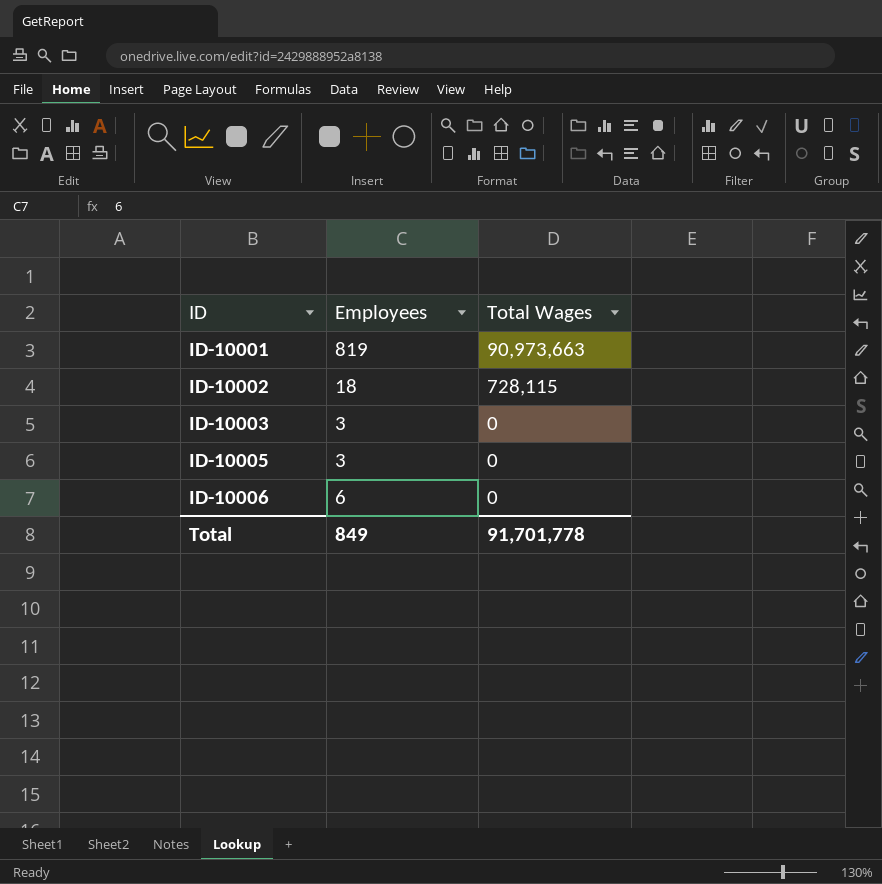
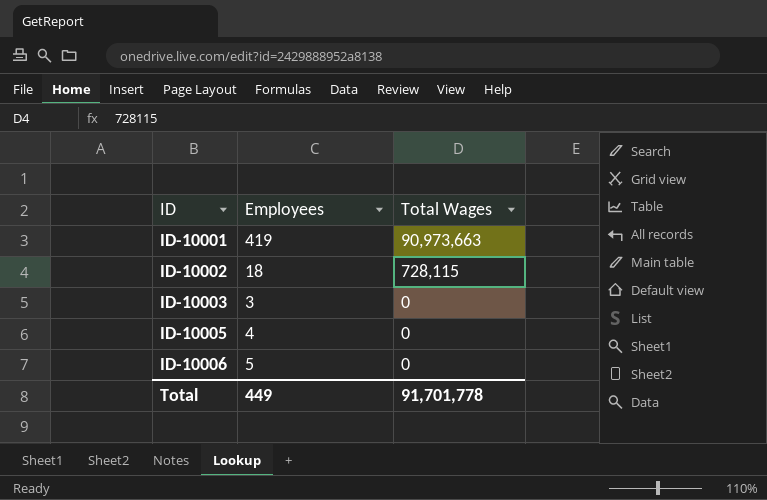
ID-10001 | Employees: 819 -> 419
ID-10005 | Employees: 3 -> 4
ID-10006 | Employees: 6 -> 5
Total | Employees: 849 -> 449

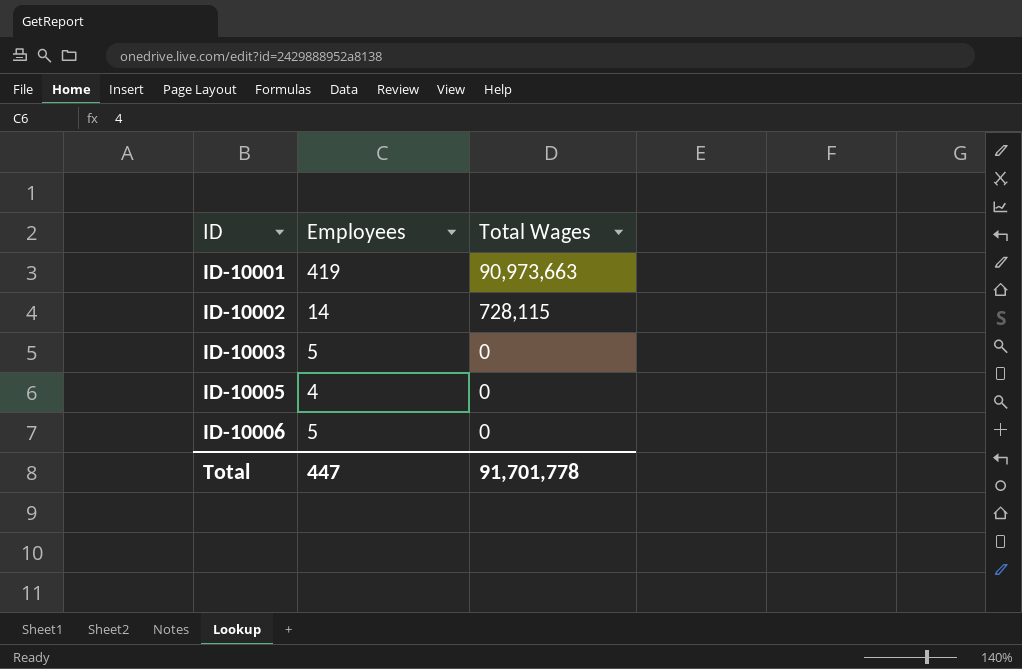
ID-10002 | Employees: 18 -> 14
ID-10003 | Employees: 3 -> 5
Total | Employees: 449 -> 447

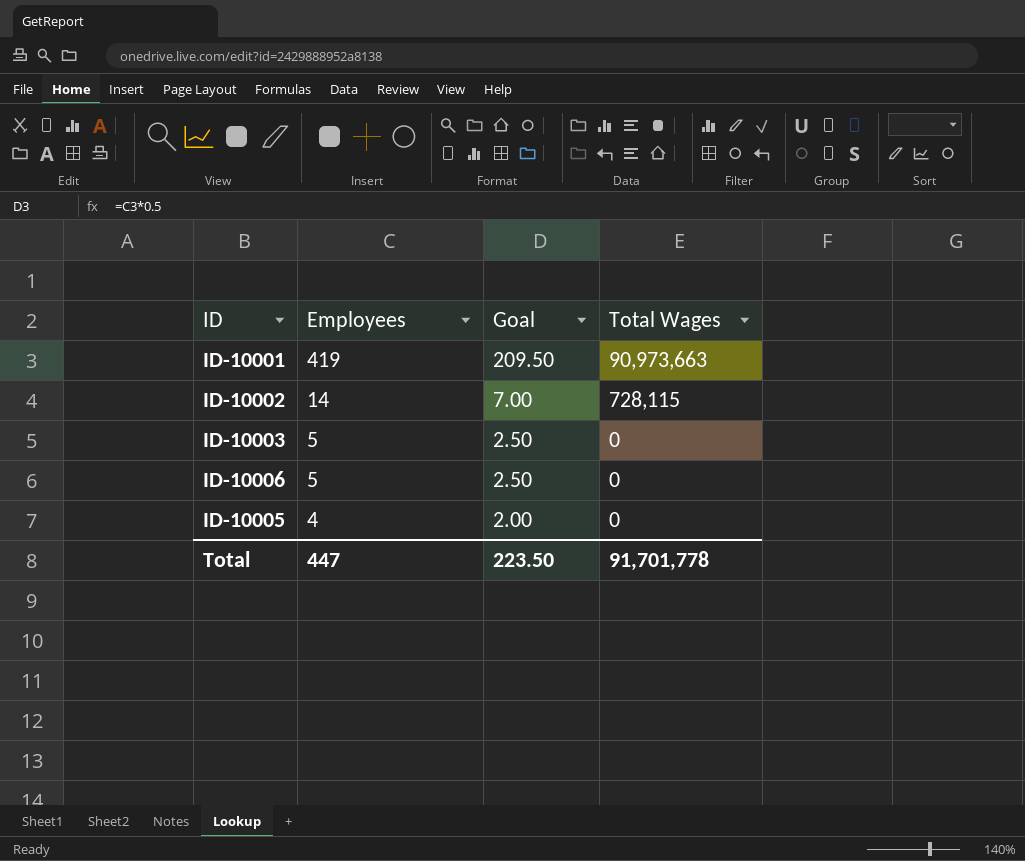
row order: ID ascending -> Employees descending
column Goal | formula: none -> [Employees] * 0.5

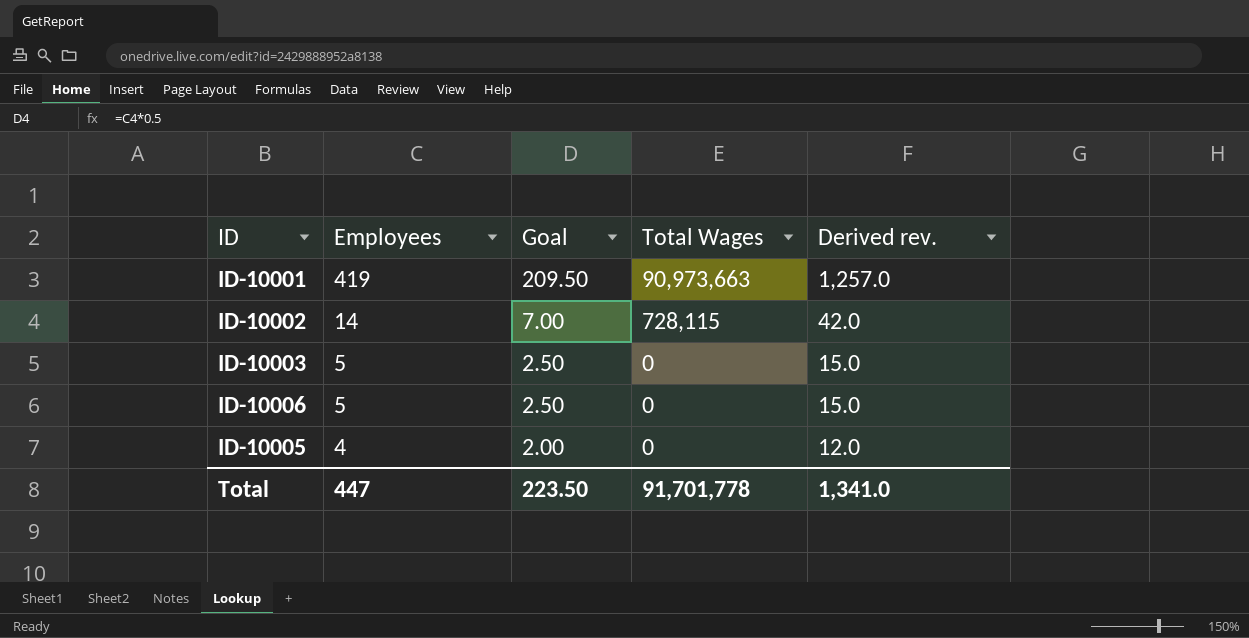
column Derived rev. | formula: none -> [Employees] * 3

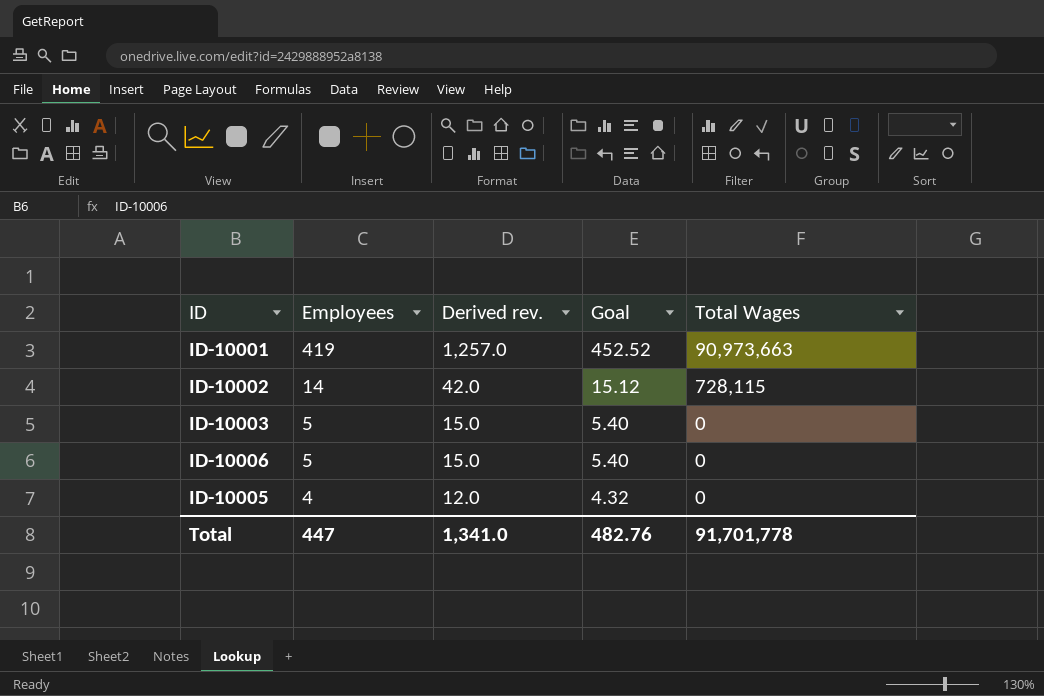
column Derived rev. | position: 5 -> 3
column Goal | formula: [Employees] * 0.5 -> [Employees] * 1.08
Total | Goal: 223.50 -> 482.76

